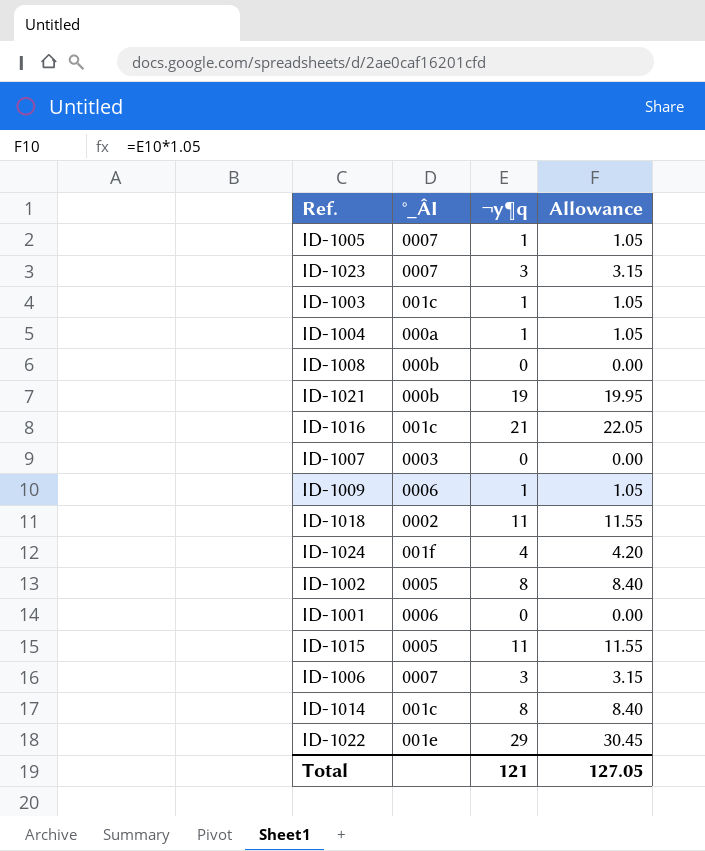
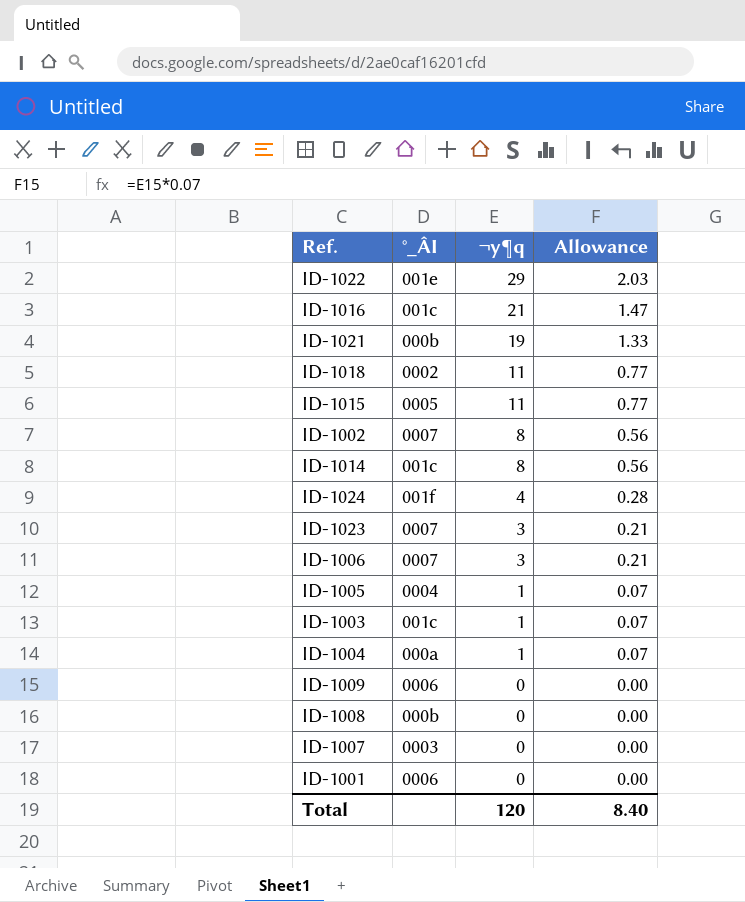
row order: none -> ¬y¶q descending
column Allowance | formula: [¬y¶q] * 1.05 -> [¬y¶q] * 0.07
ID-1002 | °_ÂI: 0005 -> 0007
ID-1005 | °_ÂI: 0007 -> 0004
ID-1009 | ¬y¶q: 1 -> 0
Total | ¬y¶q: 121 -> 120
Total | Allowance: 127.05 -> 8.40

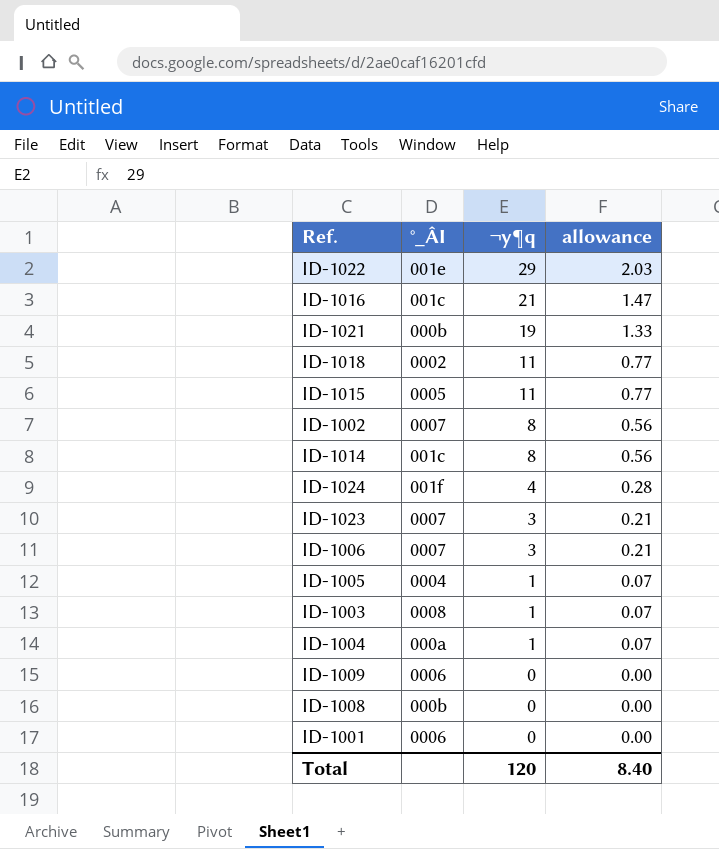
column name: Allowance -> allowance
row ID-1007: 0003 | 0 | 0.00 -> none
ID-1003 | °_ÂI: 001c -> 0008

